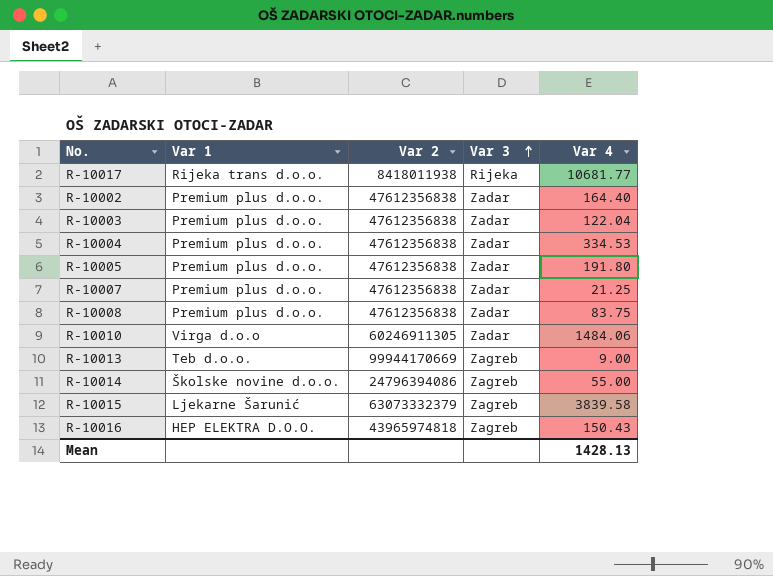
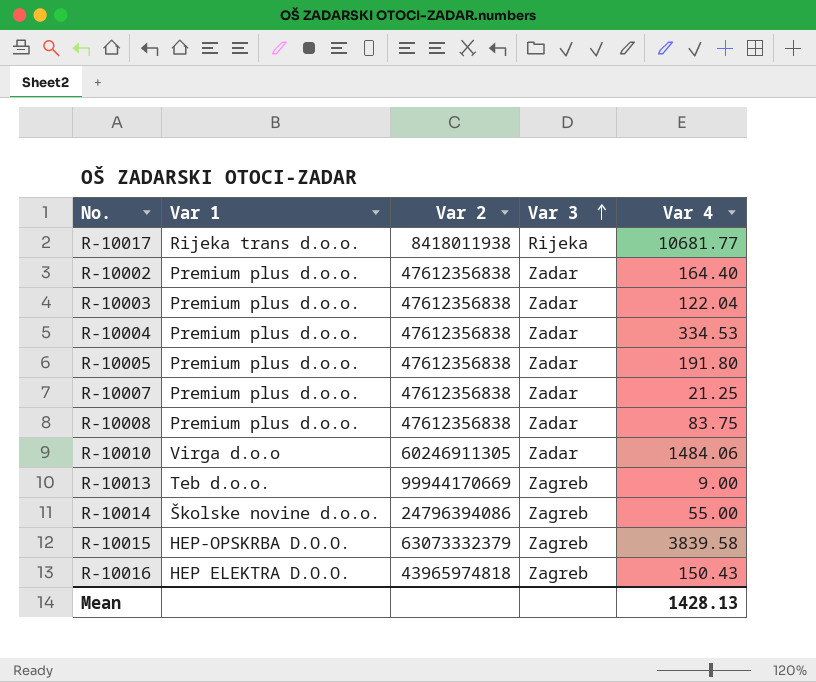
R-10015 | Var 1: Ljekarne Šarunić -> HEP-OPSKRBA D.O.O.

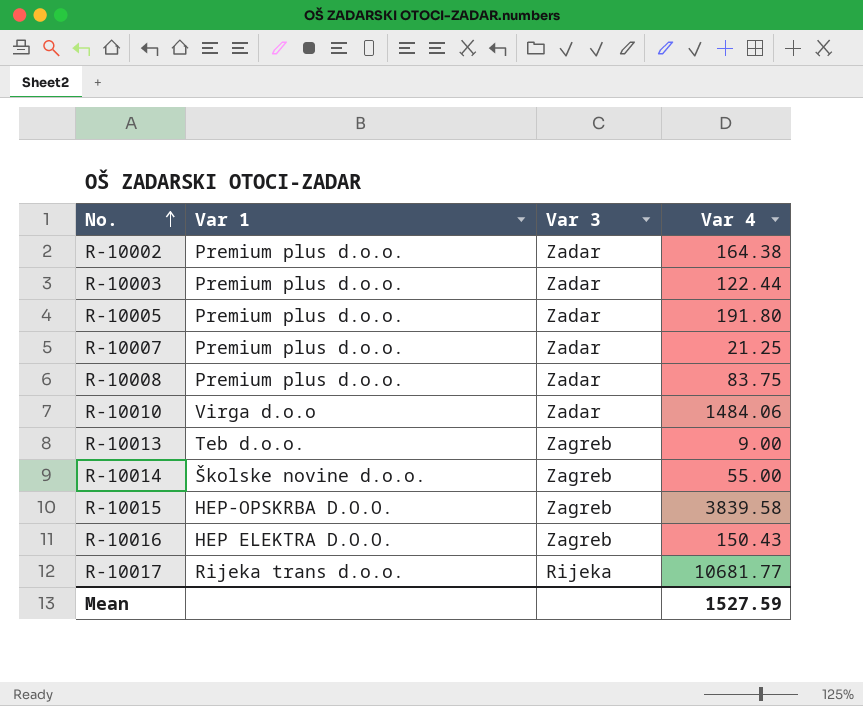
row order: Var 3 ascending -> No. ascending
column Var 2 | position: 3 -> none
row R-10004: Premium plus d.o.o. | 47612356838 | Zadar | 334.53 -> none
R-10002 | Var 4: 164.40 -> 164.38
R-10003 | Var 4: 122.04 -> 122.44
Mean | Var 4: 1428.13 -> 1527.59

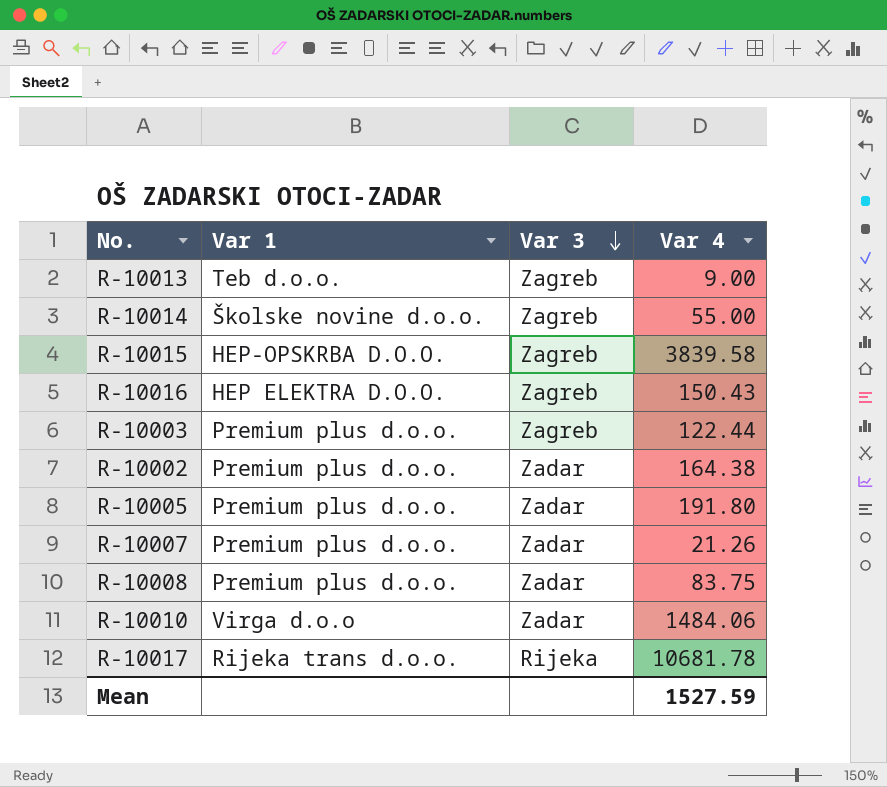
row order: No. ascending -> Var 3 descending
R-10003 | Var 3: Zadar -> Zagreb
R-10007 | Var 4: 21.25 -> 21.26
R-10017 | Var 4: 10681.77 -> 10681.78

